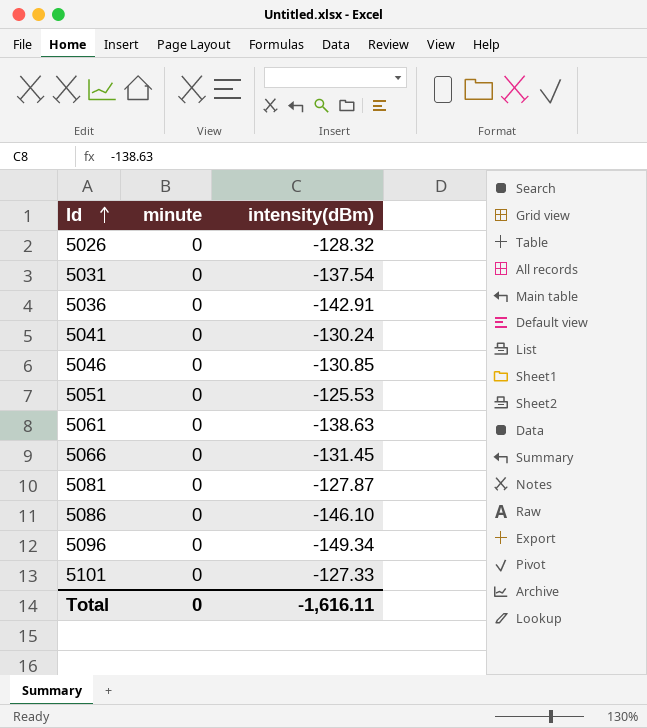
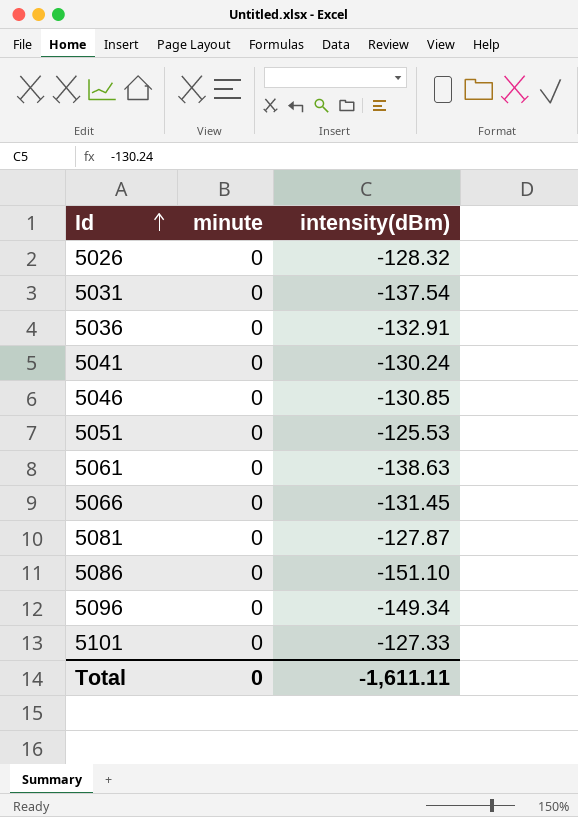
5036 | intensity(dBm): -142.91 -> -132.91
5086 | intensity(dBm): -146.10 -> -151.10
Total | intensity(dBm): -1,616.11 -> -1,611.11

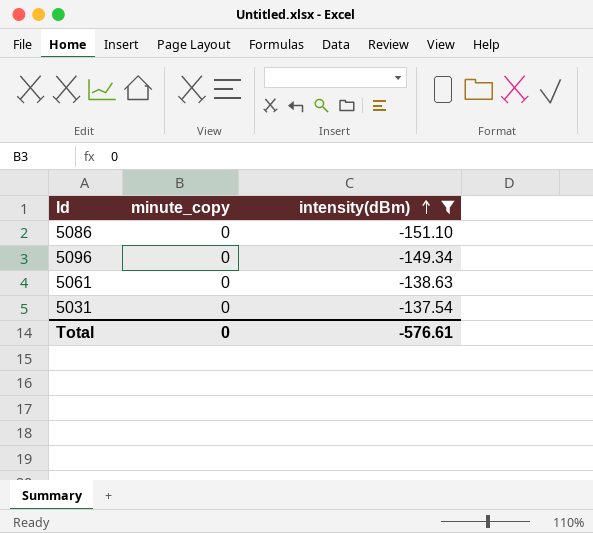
filter: none -> intensity(dBm) <= -137.54
row order: Id ascending -> intensity(dBm) ascending
column name: minute -> minute_copy
Total | intensity(dBm): -1,611.11 -> -576.61

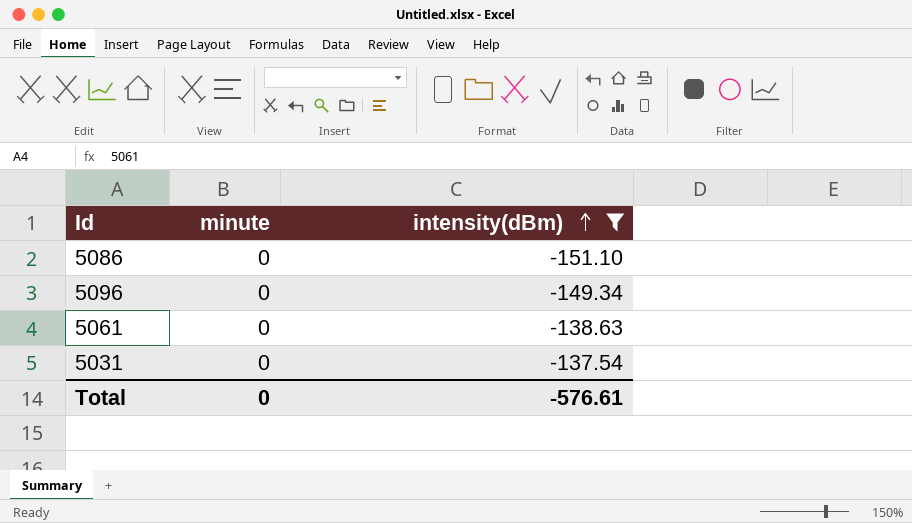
column name: minute_copy -> minute

